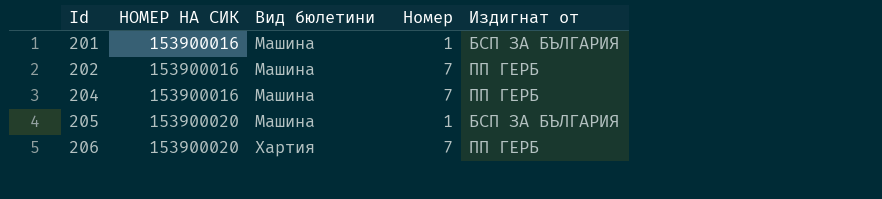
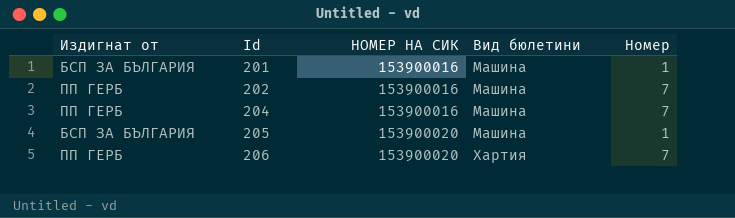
column Издигнат от | position: 5 -> 1

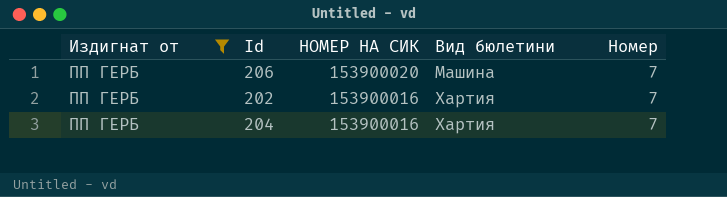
filter: none -> Издигнат от = ПП ГЕРБ
row order: Id ascending -> НОМЕР НА СИК descending
206 | Вид бюлетини: Хартия -> Машина
202 | Вид бюлетини: Машина -> Хартия
204 | Вид бюлетини: Машина -> Хартия

